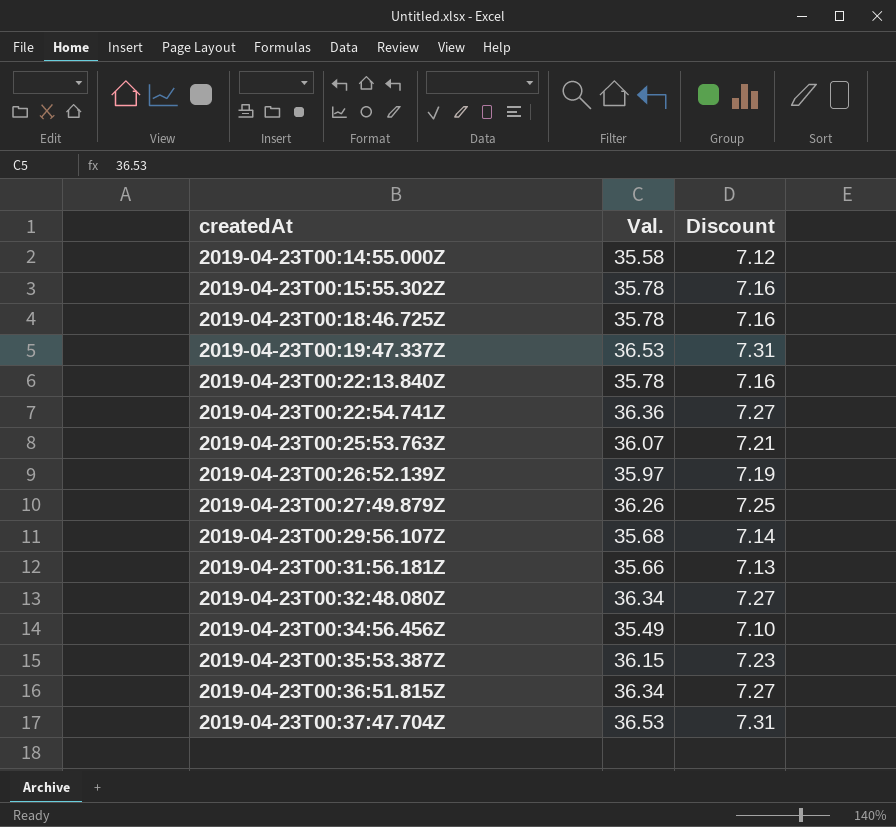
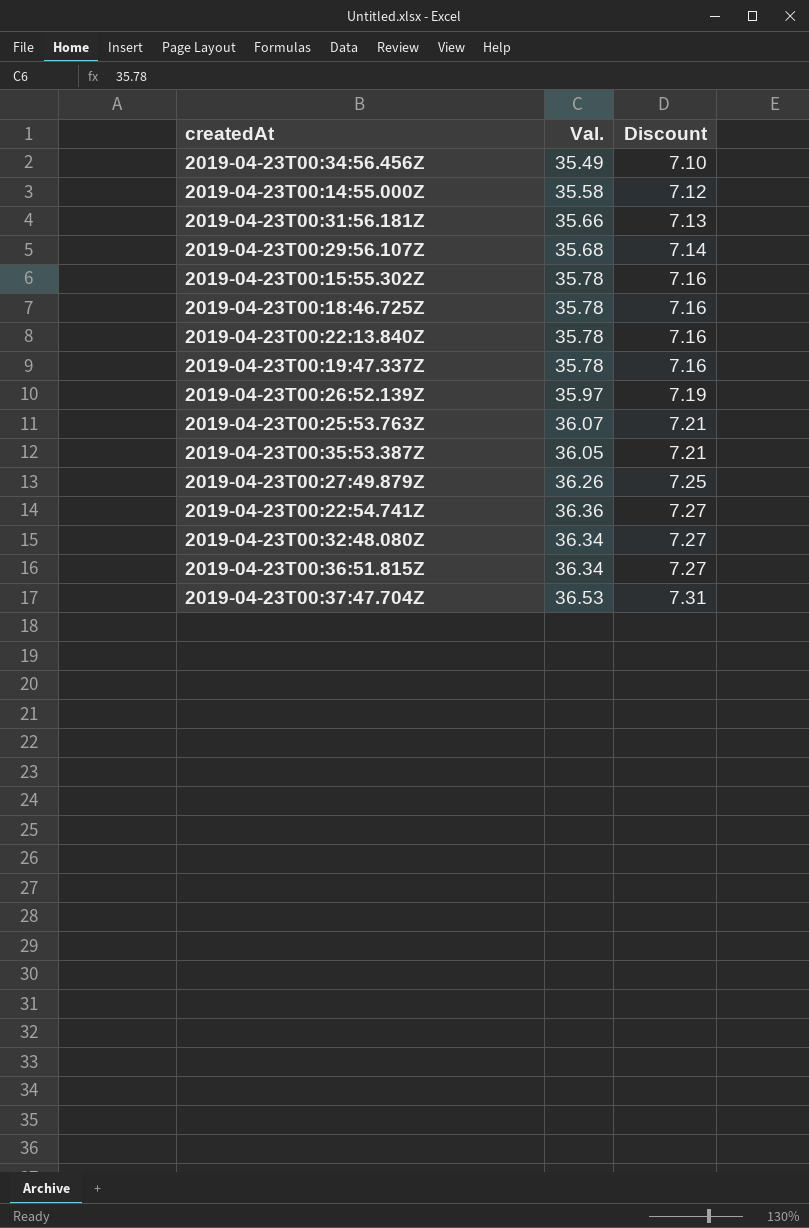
row order: createdAt ascending -> Discount ascending
2019-04-23T00:19:47.337Z | Val.: 36.53 -> 35.78
2019-04-23T00:19:47.337Z | Discount: 7.31 -> 7.16
2019-04-23T00:35:53.387Z | Val.: 36.15 -> 36.05
2019-04-23T00:35:53.387Z | Discount: 7.23 -> 7.21

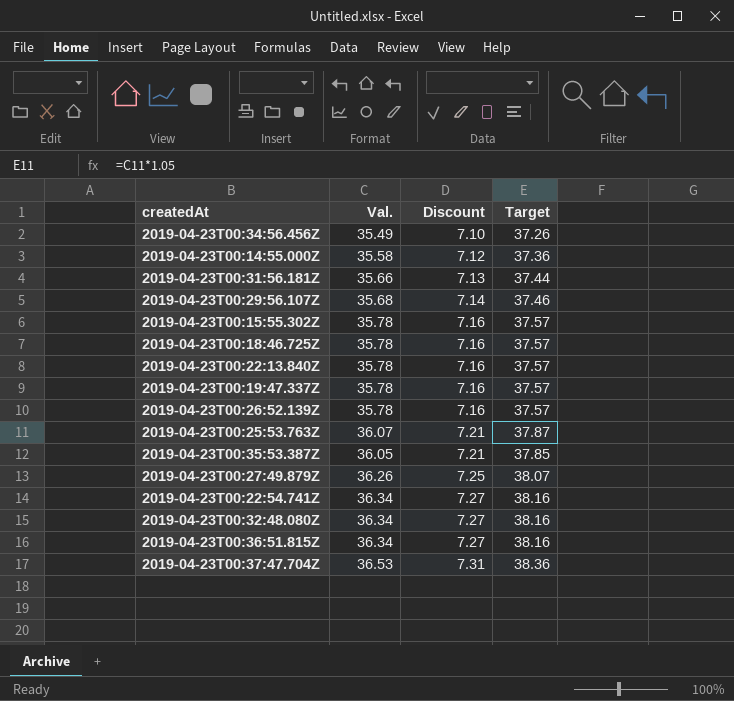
column Target | formula: none -> [Val.] * 1.05
2019-04-23T00:26:52.139Z | Val.: 35.97 -> 35.78
2019-04-23T00:26:52.139Z | Discount: 7.19 -> 7.16
2019-04-23T00:22:54.741Z | Val.: 36.36 -> 36.34

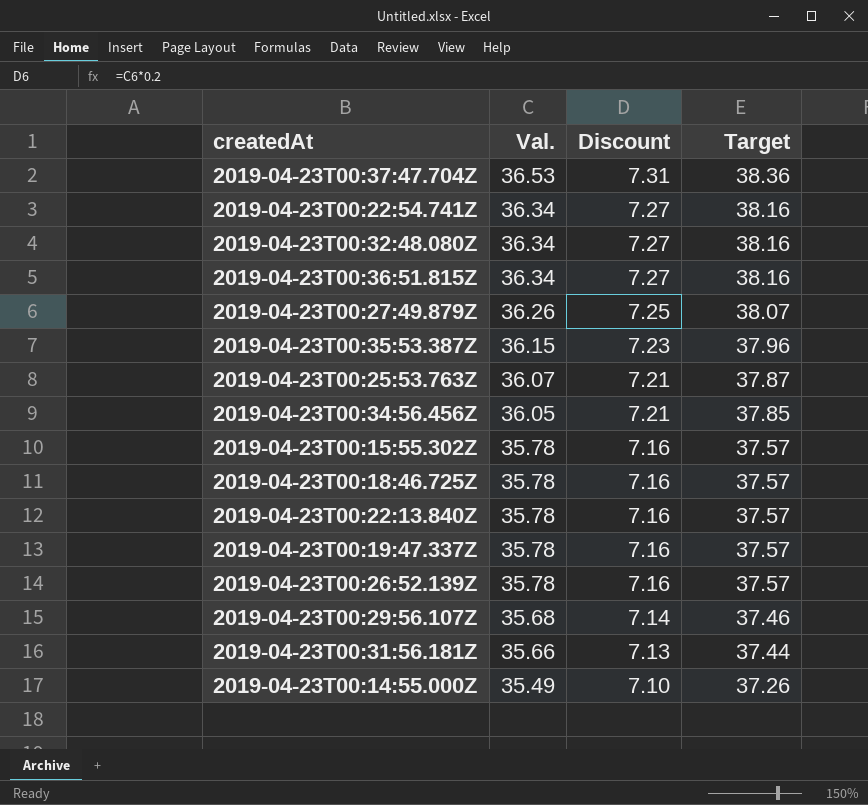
row order: Discount ascending -> Val. descending
2019-04-23T00:35:53.387Z | Val.: 36.05 -> 36.15
2019-04-23T00:35:53.387Z | Discount: 7.21 -> 7.23
2019-04-23T00:35:53.387Z | Target: 37.85 -> 37.96
2019-04-23T00:34:56.456Z | Val.: 35.49 -> 36.05
2019-04-23T00:34:56.456Z | Discount: 7.10 -> 7.21
2019-04-23T00:34:56.456Z | Target: 37.26 -> 37.85
2019-04-23T00:14:55.000Z | Val.: 35.58 -> 35.49
2019-04-23T00:14:55.000Z | Discount: 7.12 -> 7.10
2019-04-23T00:14:55.000Z | Target: 37.36 -> 37.26

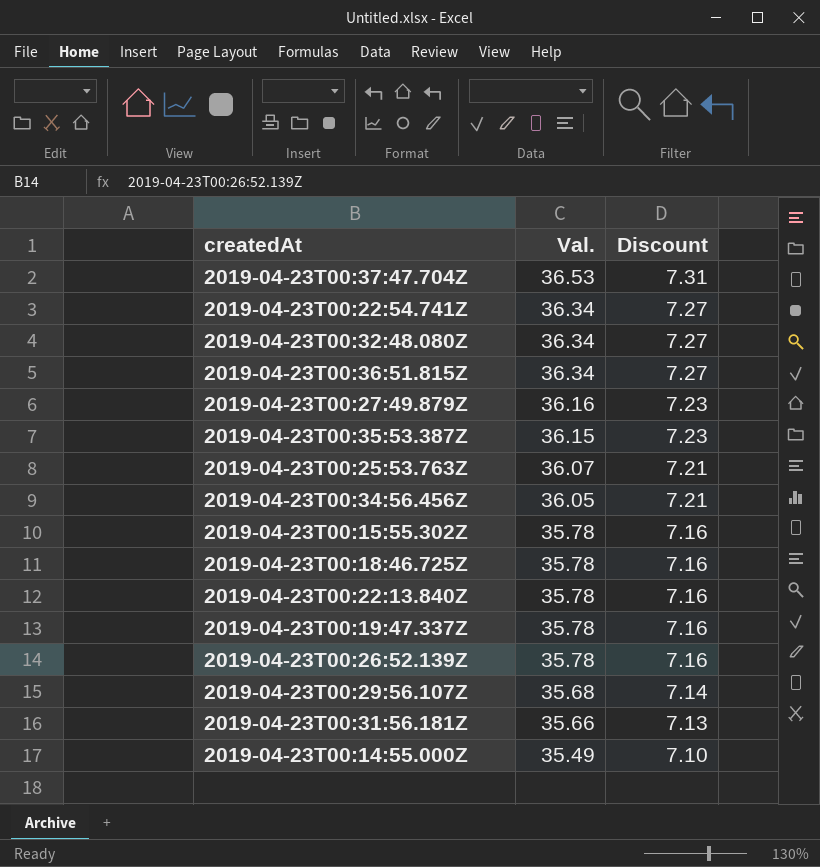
column Target | formula: [Val.] * 1.05 -> none
2019-04-23T00:27:49.879Z | Val.: 36.26 -> 36.16
2019-04-23T00:27:49.879Z | Discount: 7.25 -> 7.23

